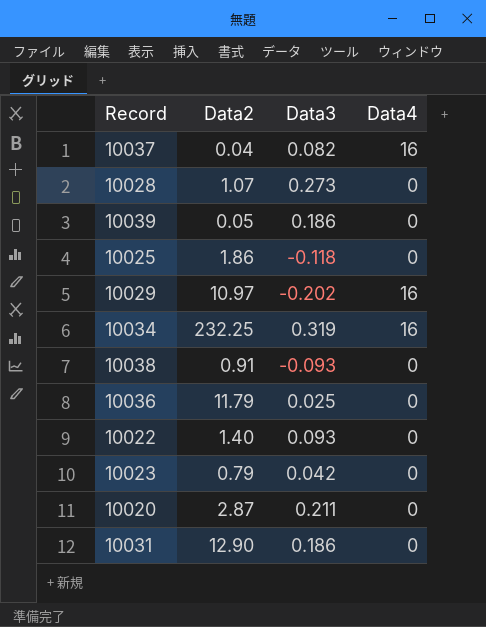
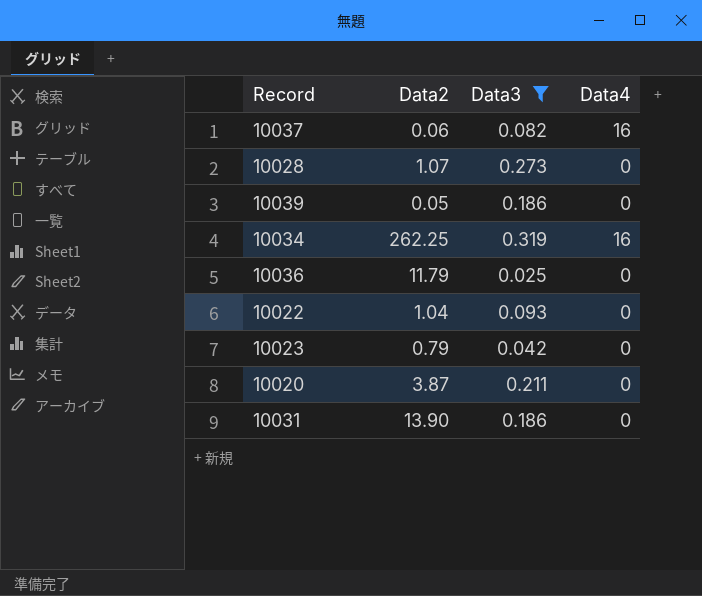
filter: none -> Data3 >= 0.025
10037 | Data2: 0.04 -> 0.06
10034 | Data2: 232.25 -> 262.25
10022 | Data2: 1.40 -> 1.04
10020 | Data2: 2.87 -> 3.87
10031 | Data2: 12.90 -> 13.90

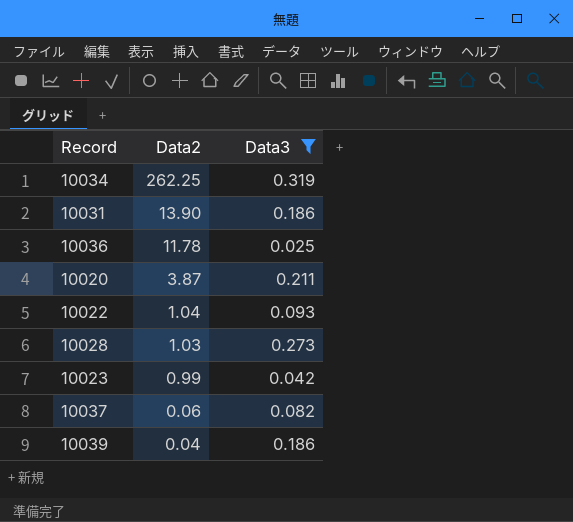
row order: none -> Data2 descending
column Data4 | position: 4 -> none
10036 | Data2: 11.79 -> 11.78
10028 | Data2: 1.07 -> 1.03
10023 | Data2: 0.79 -> 0.99
10039 | Data2: 0.05 -> 0.04

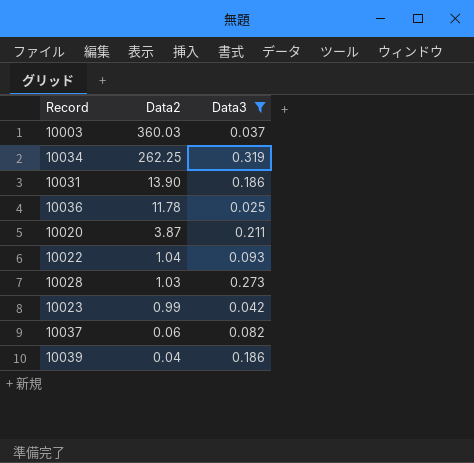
row 10003: none -> 360.03 | 0.037

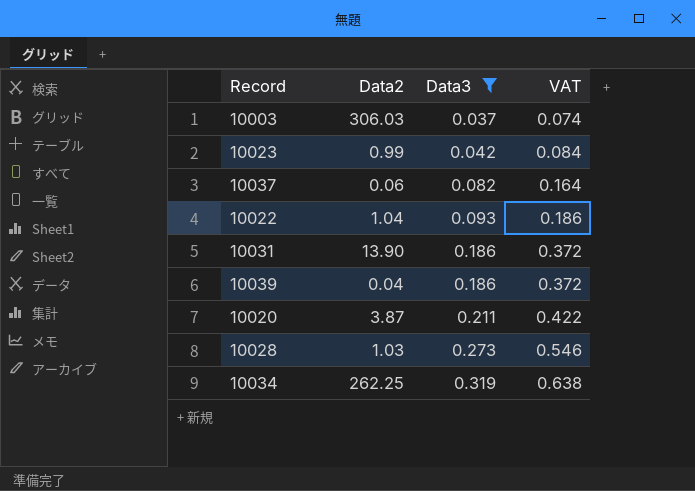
row order: Data2 descending -> Data3 ascending
column VAT | formula: none -> [Data3] * 2
row 10036: 11.78 | 0.025 -> none
10003 | Data2: 360.03 -> 306.03

